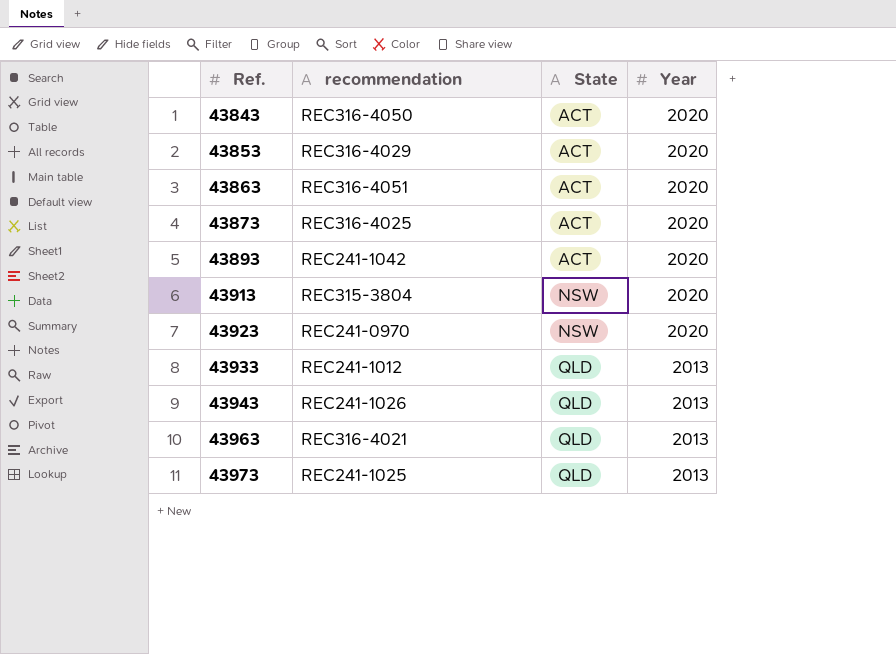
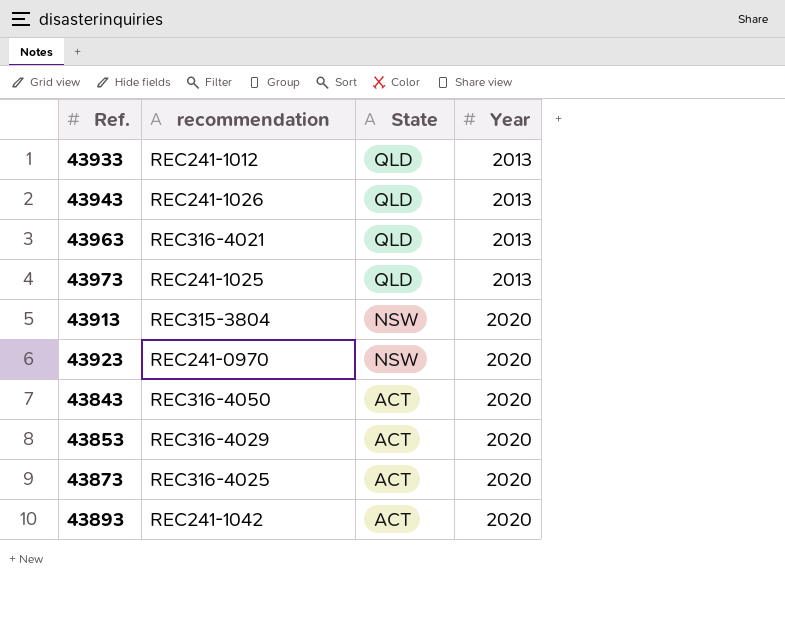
row order: Ref. ascending -> State descending
row 43863: REC316-4051 | ACT | 2020 -> none

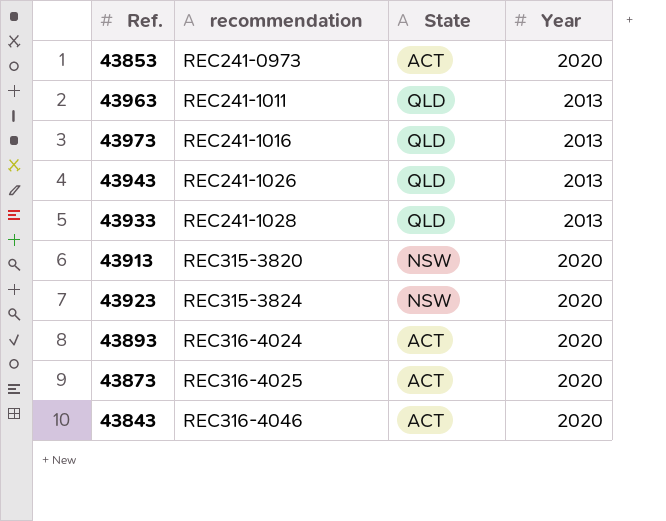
row order: State descending -> recommendation ascending
43853 | recommendation: REC316-4029 -> REC241-0973
43963 | recommendation: REC316-4021 -> REC241-1011
43973 | recommendation: REC241-1025 -> REC241-1016
43933 | recommendation: REC241-1012 -> REC241-1028
43913 | recommendation: REC315-3804 -> REC315-3820
43923 | recommendation: REC241-0970 -> REC315-3824
43893 | recommendation: REC241-1042 -> REC316-4024
43843 | recommendation: REC316-4050 -> REC316-4046

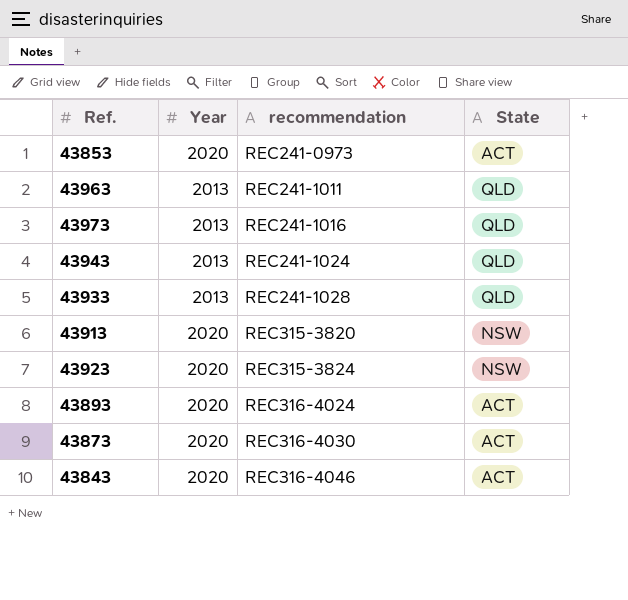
column Year | position: 4 -> 2
43943 | recommendation: REC241-1026 -> REC241-1024
43873 | recommendation: REC316-4025 -> REC316-4030

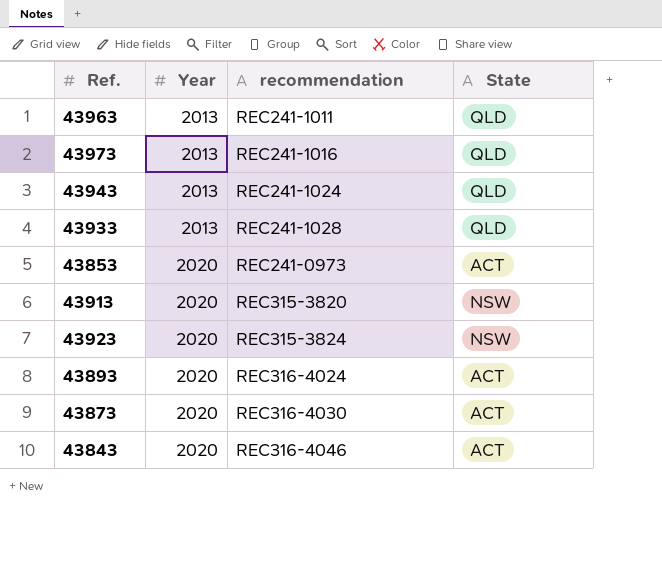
row order: recommendation ascending -> Year ascending

